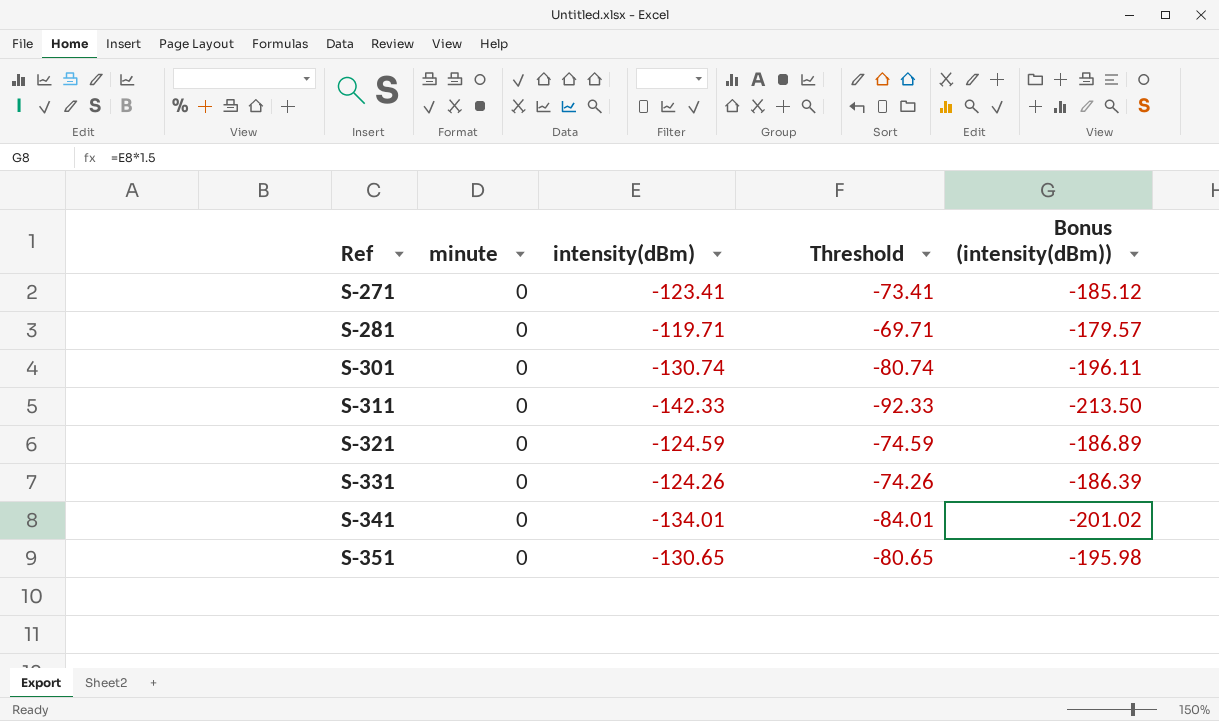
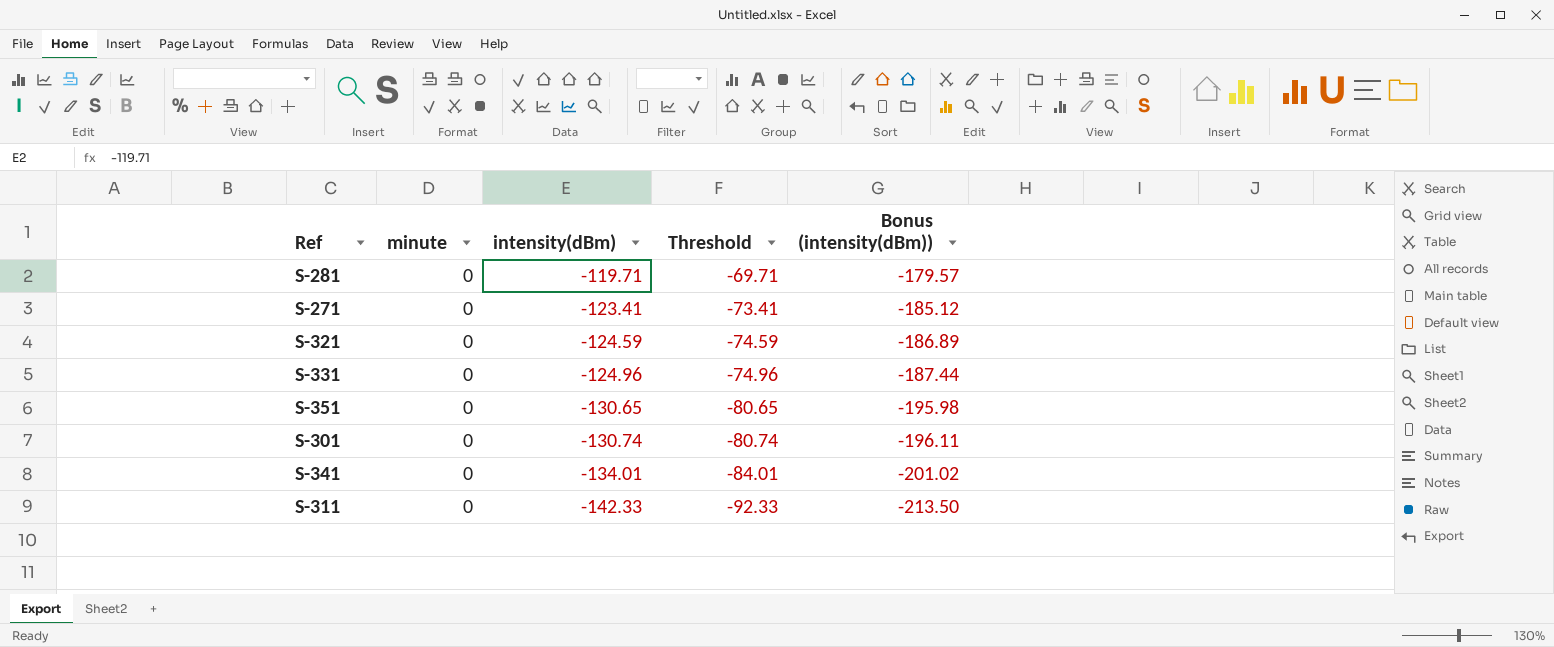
row order: Ref ascending -> intensity(dBm) descending
S-331 | intensity(dBm): -124.26 -> -124.96
S-331 | Threshold: -74.26 -> -74.96
S-331 | Bonus (intensity(dBm)): -186.39 -> -187.44

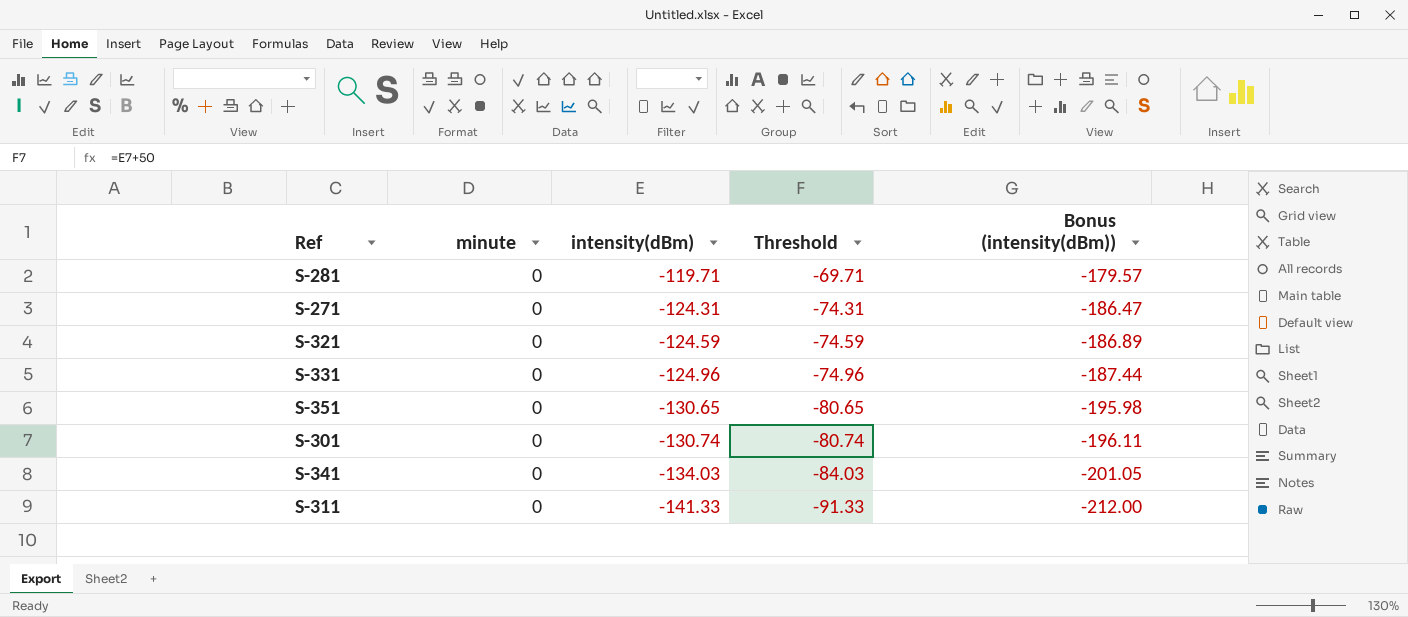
S-271 | intensity(dBm): -123.41 -> -124.31
S-271 | Threshold: -73.41 -> -74.31
S-271 | Bonus (intensity(dBm)): -185.12 -> -186.47
S-341 | intensity(dBm): -134.01 -> -134.03
S-341 | Threshold: -84.01 -> -84.03
S-341 | Bonus (intensity(dBm)): -201.02 -> -201.05
S-311 | intensity(dBm): -142.33 -> -141.33
S-311 | Threshold: -92.33 -> -91.33
S-311 | Bonus (intensity(dBm)): -213.50 -> -212.00

